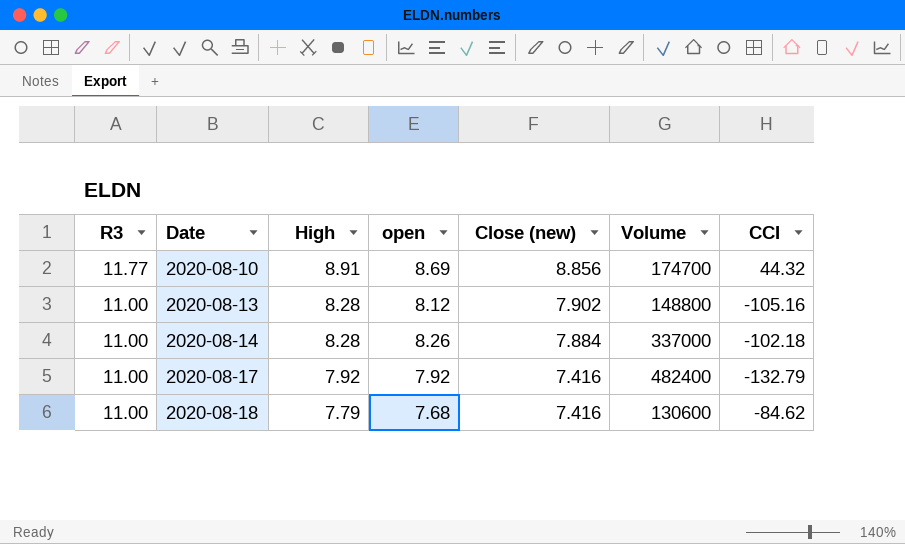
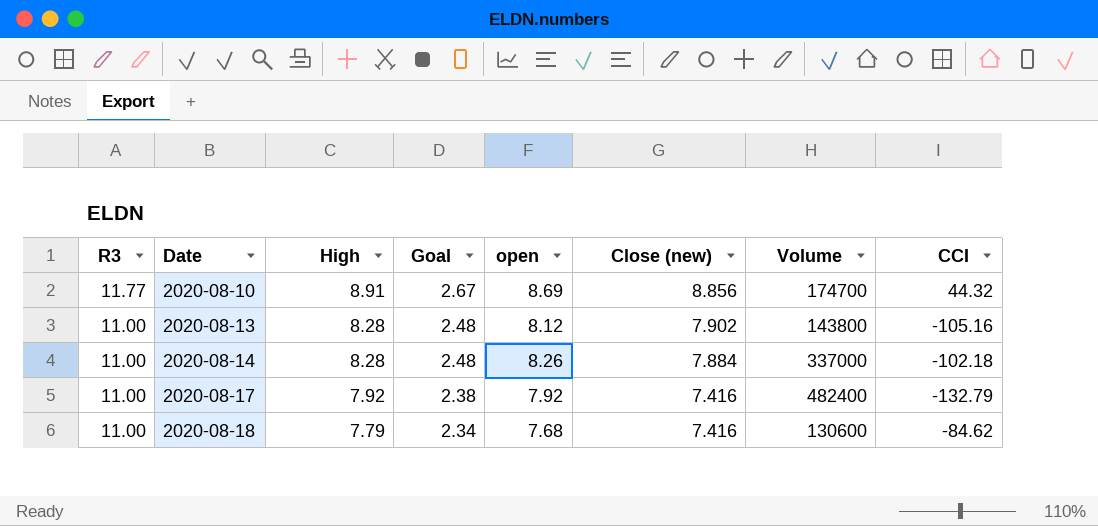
column Goal | formula: none -> [High] * 0.3
2020-08-13 | Volume: 148800 -> 143800

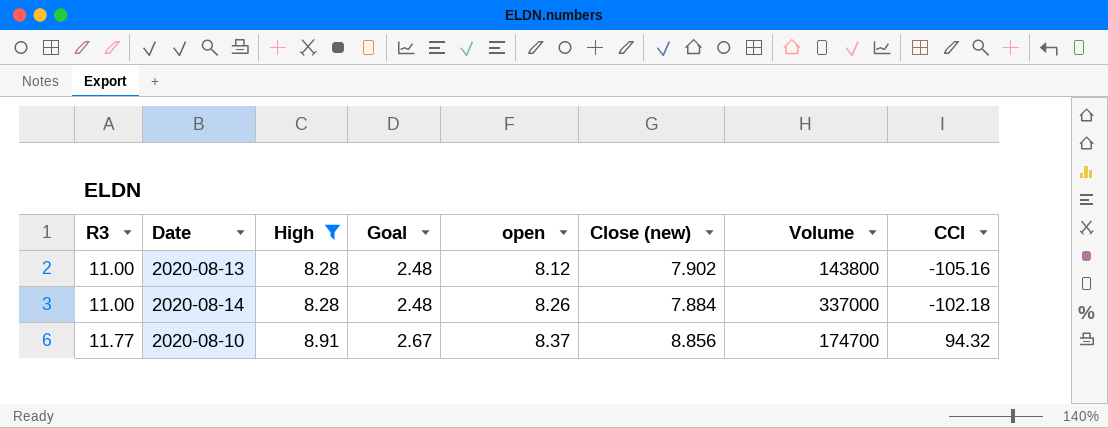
filter: none -> High >= 8.28
row order: R3 descending -> R3 ascending
2020-08-10 | open: 8.69 -> 8.37
2020-08-10 | CCI: 44.32 -> 94.32

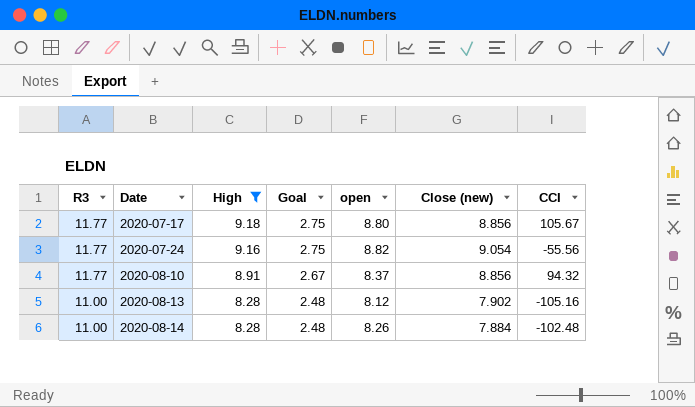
row order: R3 ascending -> R3 descending
column Volume | position: 7 -> none
row 2020-07-17: none -> 11.77 | 9.18 | 2.75 | 8.80 | 8.856 | 105.67
row 2020-07-24: none -> 11.77 | 9.16 | 2.75 | 8.82 | 9.054 | -55.56
2020-08-14 | CCI: -102.18 -> -102.48

